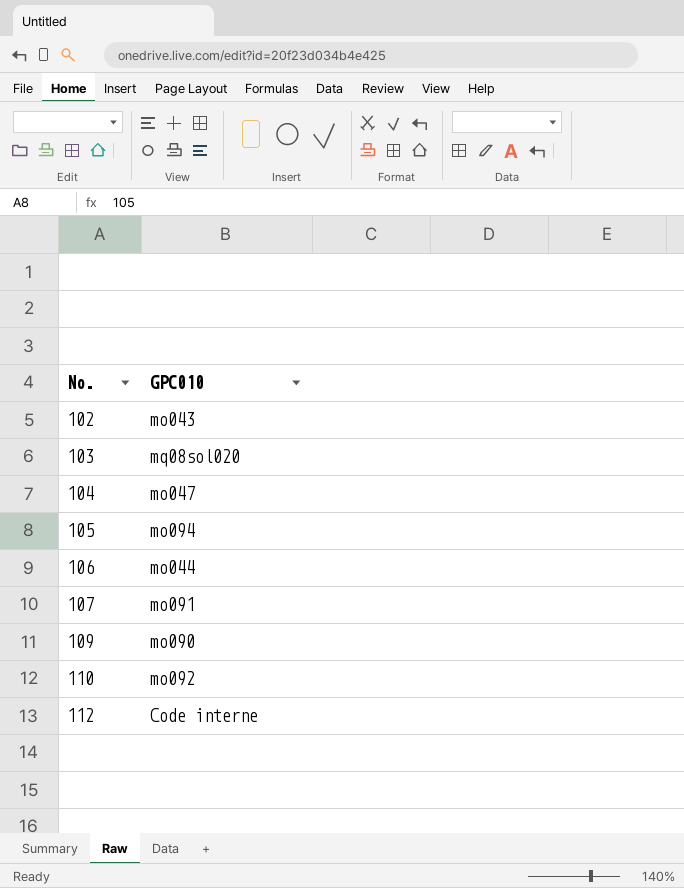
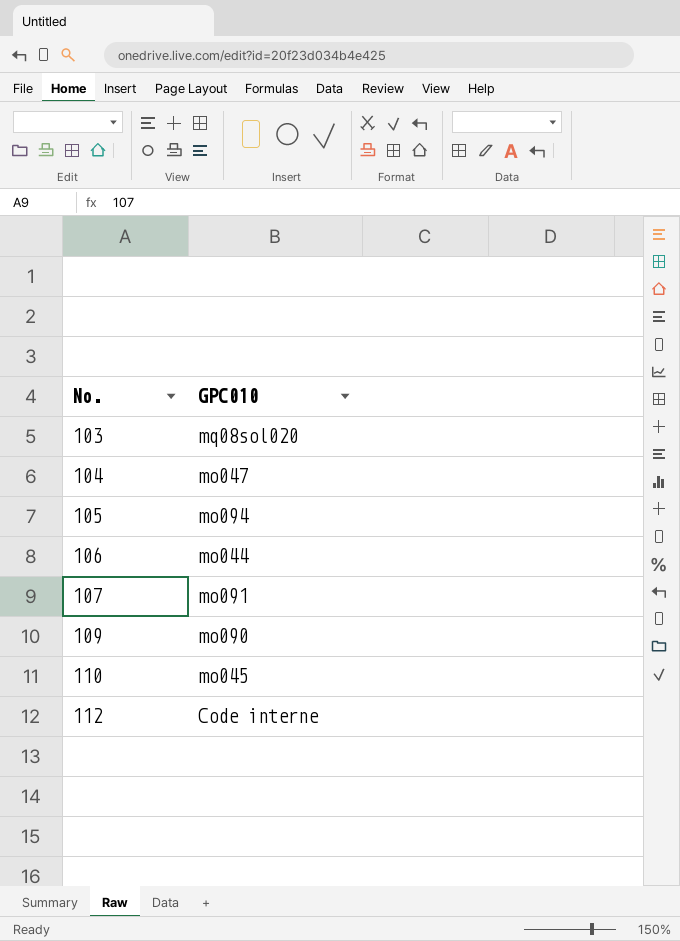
row 102: mo043 -> none
110 | GPC010: mo092 -> mo045

